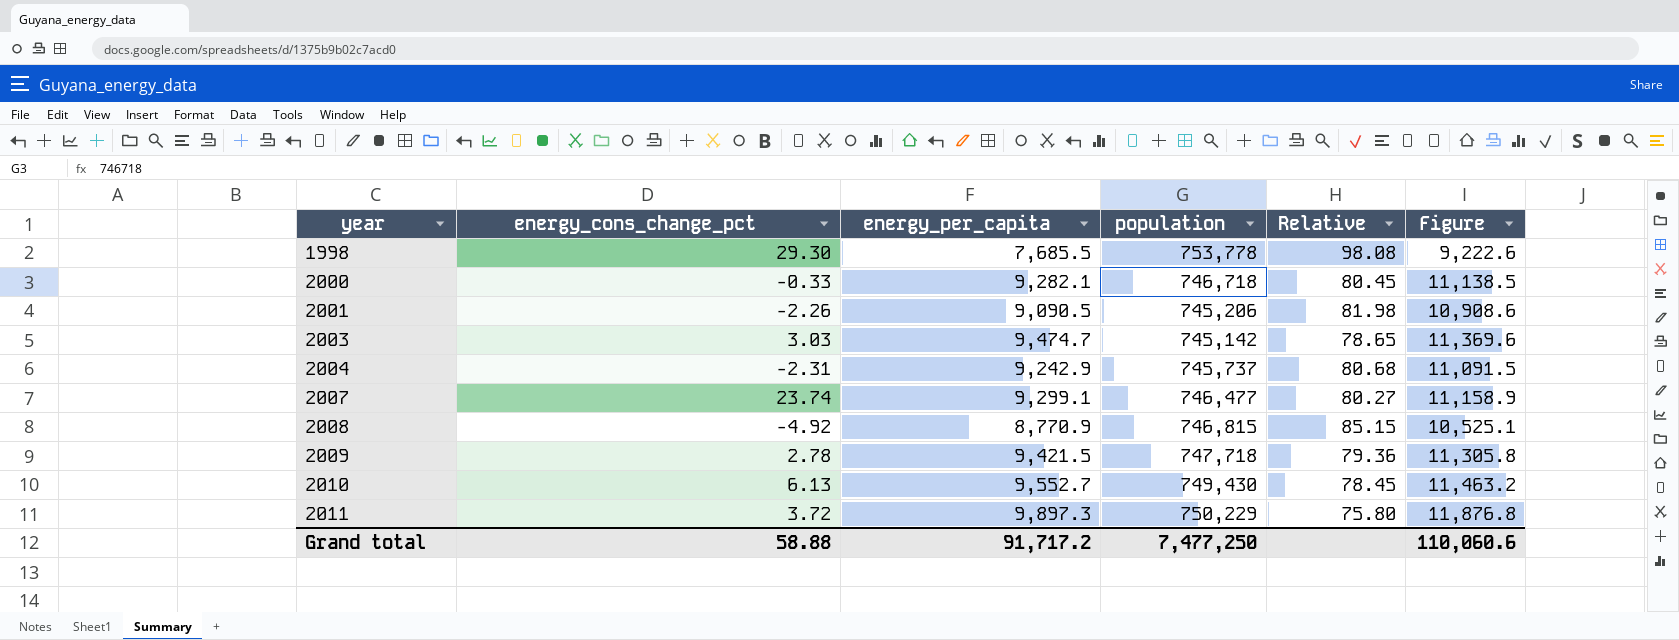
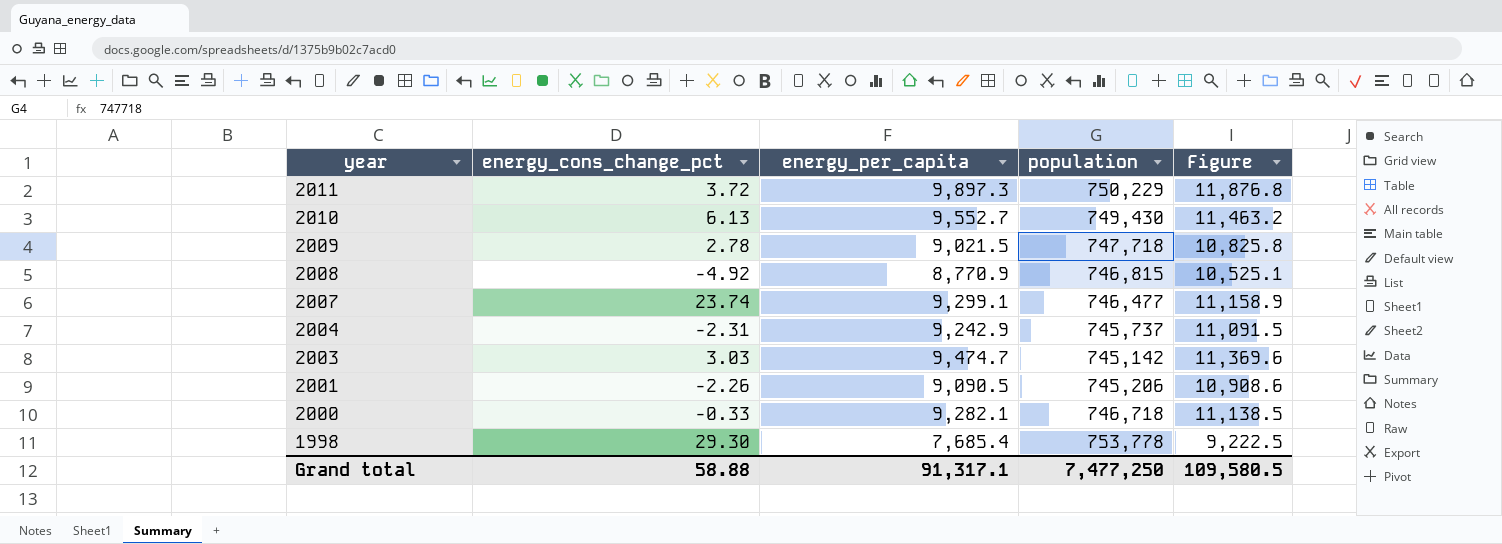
row order: year ascending -> year descending
column Relative | formula: [population] / [energy_per_capita] -> none
2009 | energy_per_capita: 9,421.5 -> 9,021.5
2009 | Figure: 11,305.8 -> 10,825.8
1998 | energy_per_capita: 7,685.5 -> 7,685.4
1998 | Figure: 9,222.6 -> 9,222.5
Grand total | energy_per_capita: 91,717.2 -> 91,317.1
Grand total | Figure: 110,060.6 -> 109,580.5

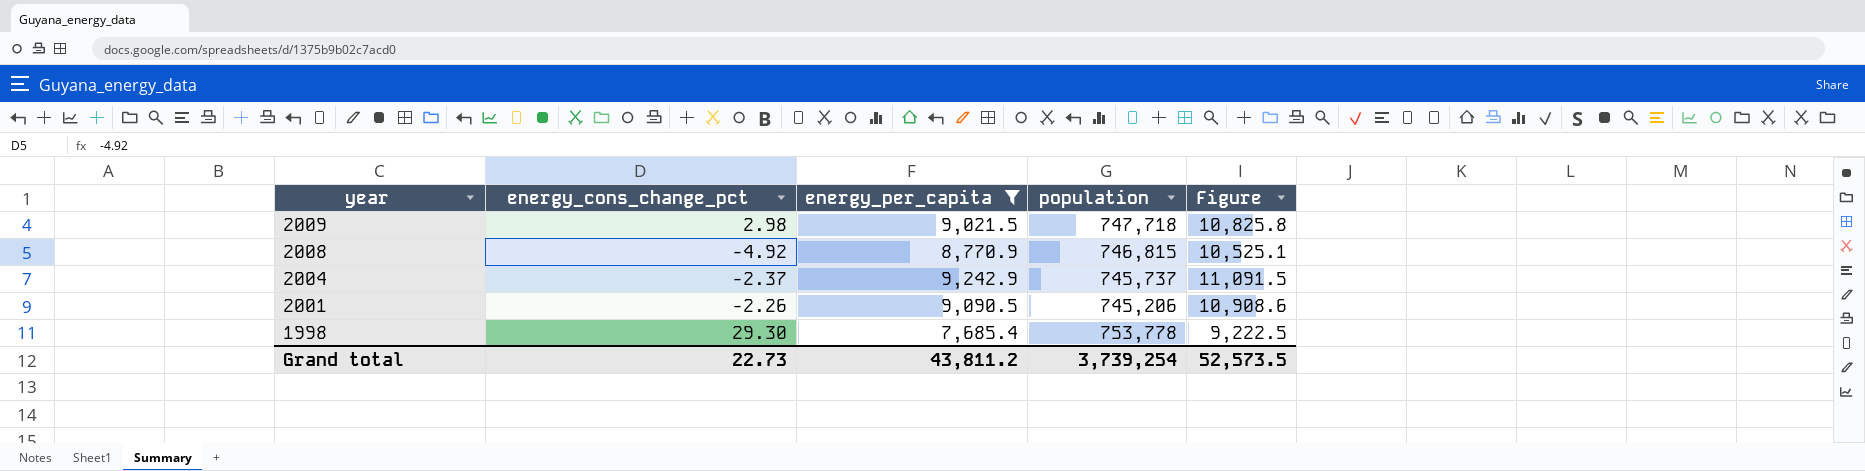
filter: none -> energy_per_capita <= 9,242.9
2009 | energy_cons_change_pct: 2.78 -> 2.98
2004 | energy_cons_change_pct: -2.31 -> -2.37
Grand total | energy_cons_change_pct: 58.88 -> 22.73
Grand total | energy_per_capita: 91,317.1 -> 43,811.2
Grand total | population: 7,477,250 -> 3,739,254
Grand total | Figure: 109,580.5 -> 52,573.5

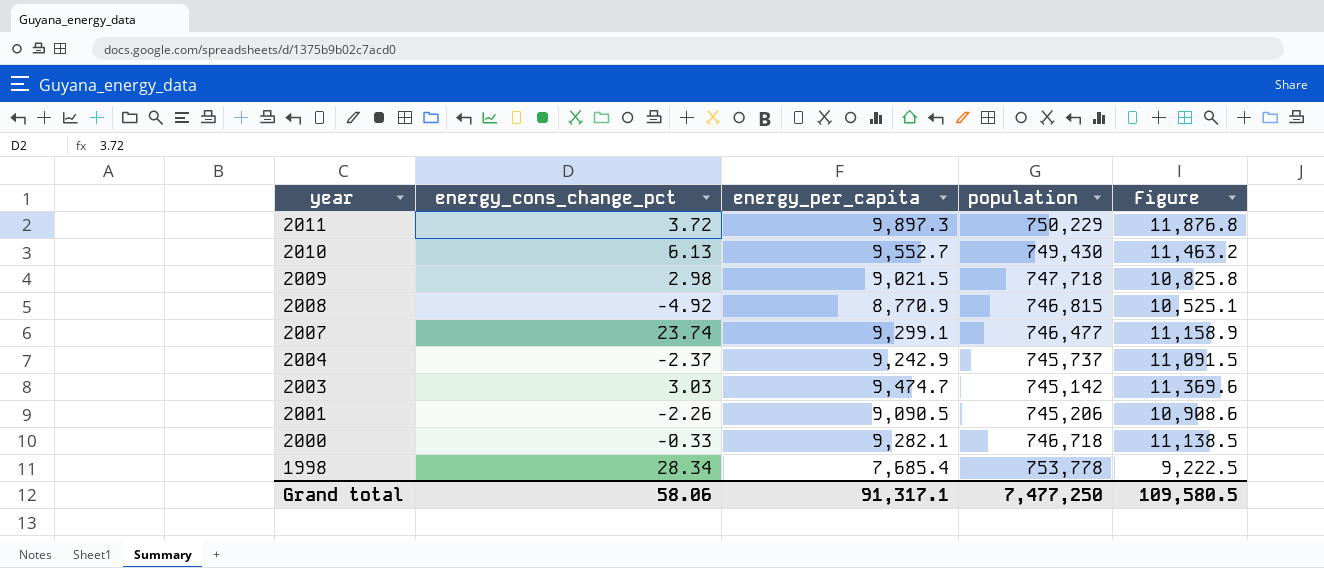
filter: energy_per_capita <= 9,242.9 -> none
1998 | energy_cons_change_pct: 29.30 -> 28.34
Grand total | energy_cons_change_pct: 22.73 -> 58.06
Grand total | energy_per_capita: 43,811.2 -> 91,317.1
Grand total | population: 3,739,254 -> 7,477,250
Grand total | Figure: 52,573.5 -> 109,580.5

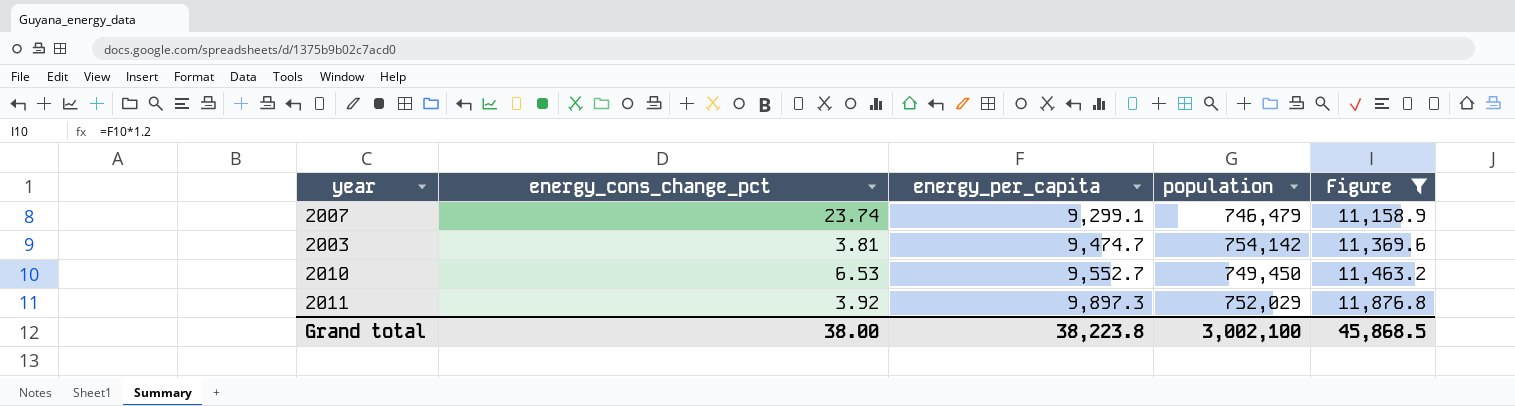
filter: none -> Figure >= 11,158.9
row order: year descending -> energy_per_capita ascending
2007 | population: 746,477 -> 746,479
2003 | energy_cons_change_pct: 3.03 -> 3.81
2003 | population: 745,142 -> 754,142
2010 | energy_cons_change_pct: 6.13 -> 6.53
2010 | population: 749,430 -> 749,450
2011 | energy_cons_change_pct: 3.72 -> 3.92
2011 | population: 750,229 -> 752,029
Grand total | energy_cons_change_pct: 58.06 -> 38.00
Grand total | energy_per_capita: 91,317.1 -> 38,223.8
Grand total | population: 7,477,250 -> 3,002,100
Grand total | Figure: 109,580.5 -> 45,868.5

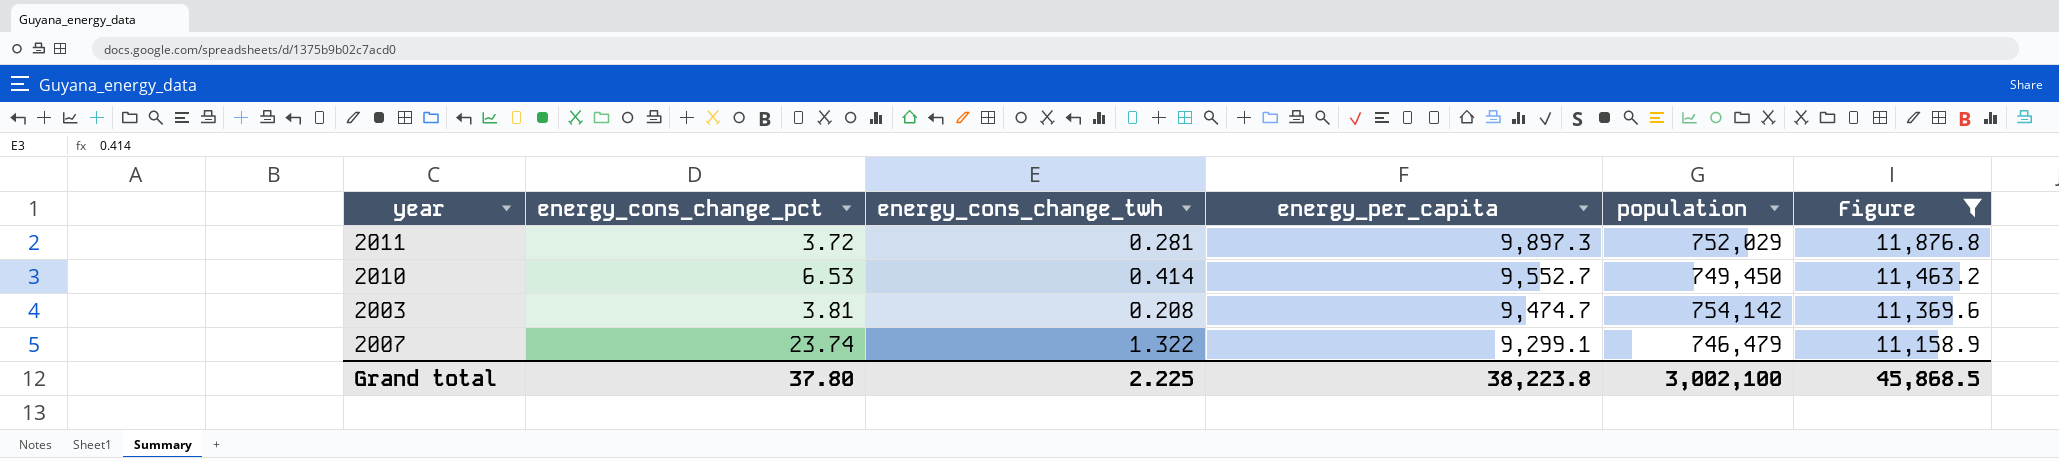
row order: energy_per_capita ascending -> energy_per_capita descending
column energy_cons_change_twh | position: none -> 3
2011 | energy_cons_change_pct: 3.92 -> 3.72
Grand total | energy_cons_change_pct: 38.00 -> 37.80

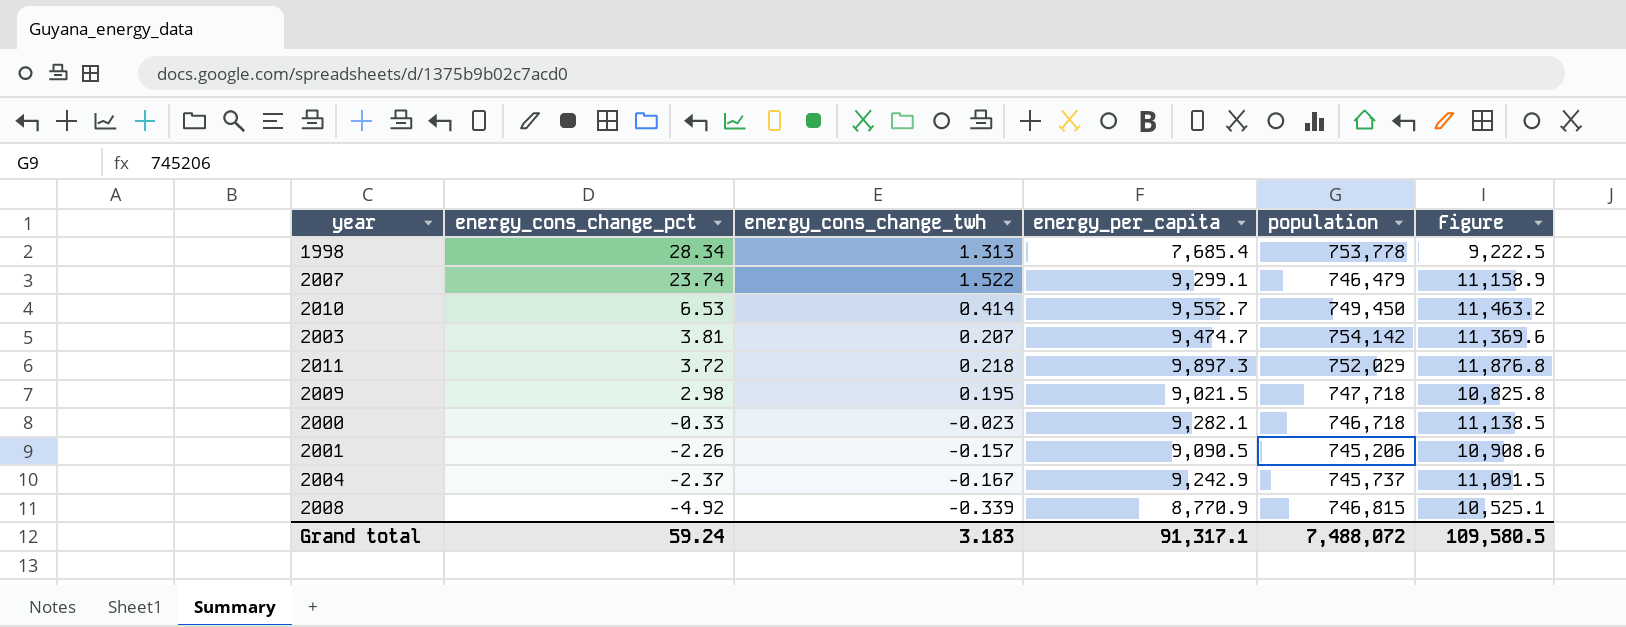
filter: Figure >= 11,158.9 -> none
row order: energy_per_capita descending -> energy_cons_change_pct descending
2007 | energy_cons_change_twh: 1.322 -> 1.522
2003 | energy_cons_change_twh: 0.208 -> 0.207
2011 | energy_cons_change_twh: 0.281 -> 0.218
Grand total | energy_cons_change_pct: 37.80 -> 59.24
Grand total | energy_cons_change_twh: 2.225 -> 3.183
Grand total | energy_per_capita: 38,223.8 -> 91,317.1
Grand total | population: 3,002,100 -> 7,488,072
Grand total | Figure: 45,868.5 -> 109,580.5

